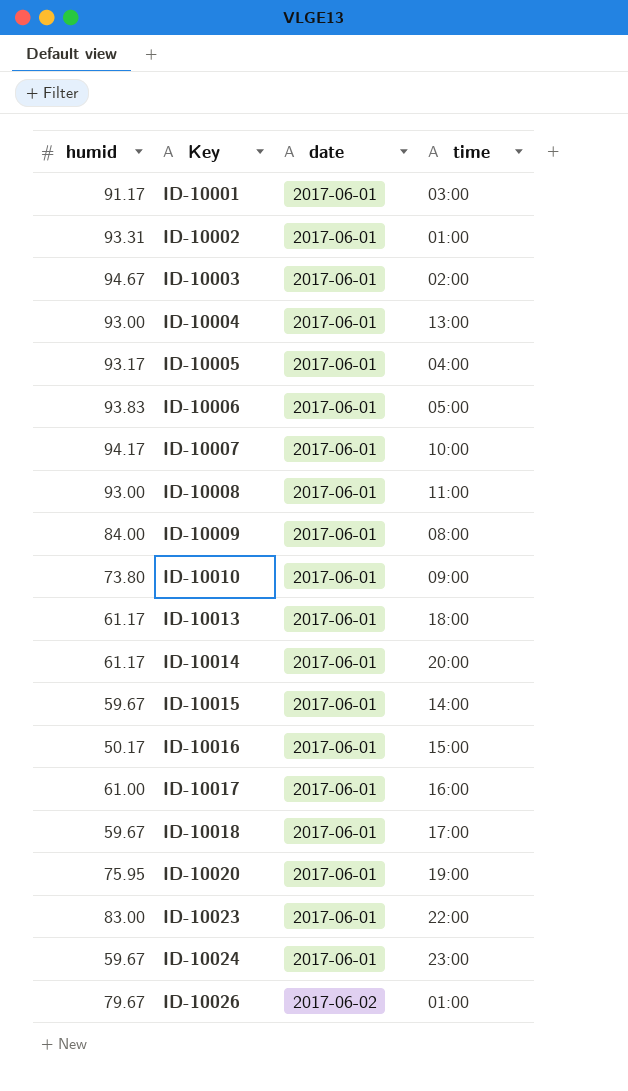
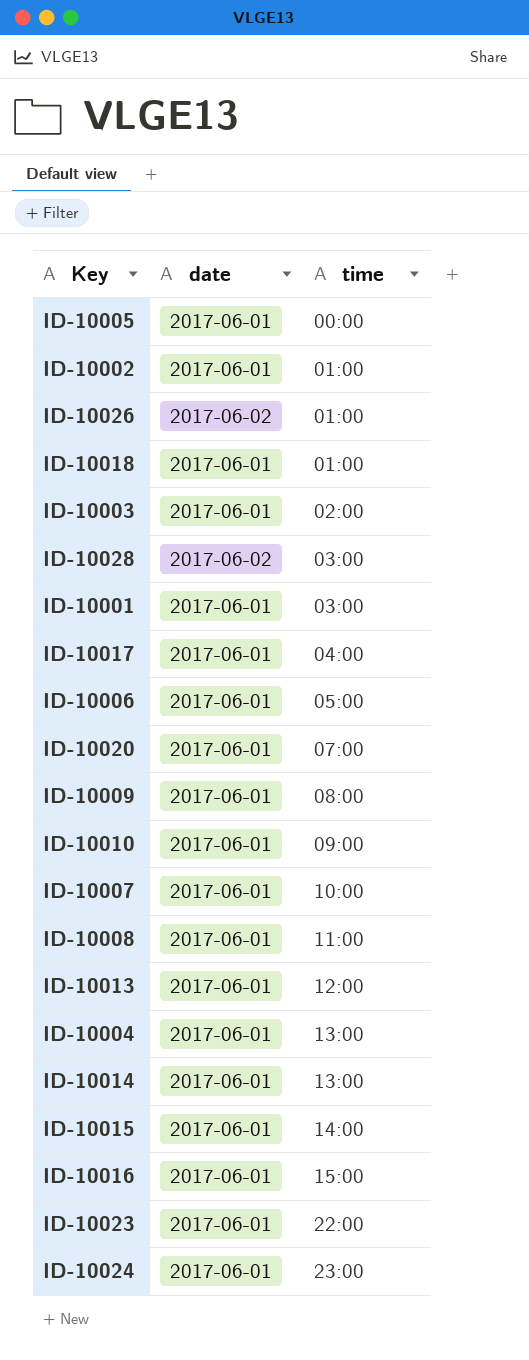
row order: Key ascending -> time ascending
column humid | position: 1 -> none
ID-10005 | time: 04:00 -> 00:00
ID-10018 | time: 17:00 -> 01:00
row ID-10028: none -> 2017-06-02 | 03:00
ID-10017 | time: 16:00 -> 04:00
ID-10020 | time: 19:00 -> 07:00
ID-10013 | time: 18:00 -> 12:00
ID-10014 | time: 20:00 -> 13:00

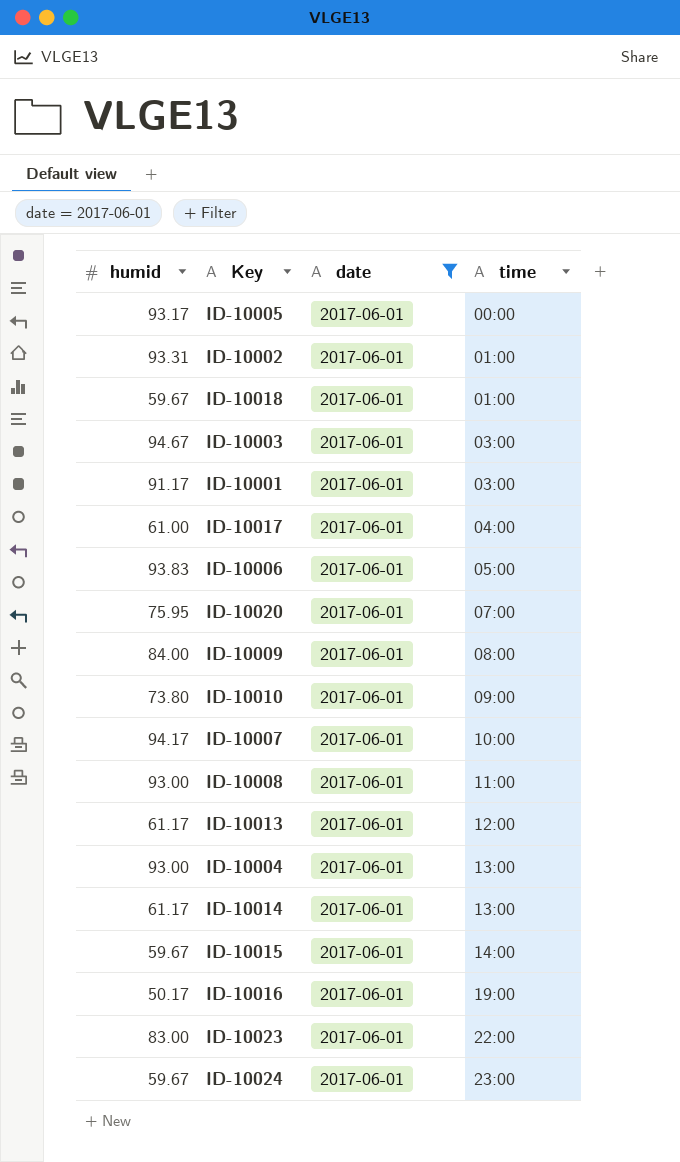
filter: none -> date = 2017-06-01
column humid | position: none -> 1
ID-10003 | time: 02:00 -> 03:00
ID-10016 | time: 15:00 -> 19:00

